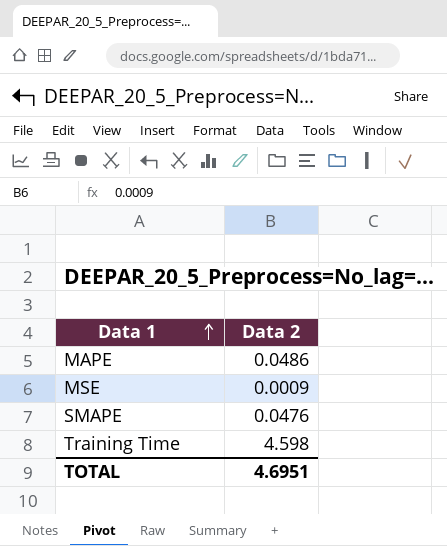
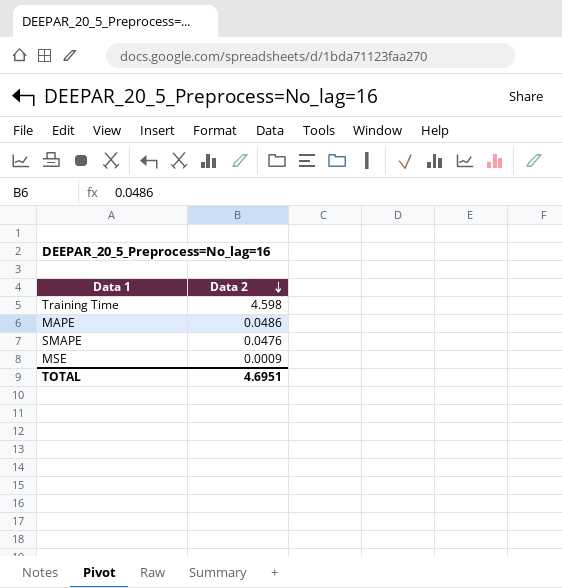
row order: Data 1 ascending -> Data 2 descending

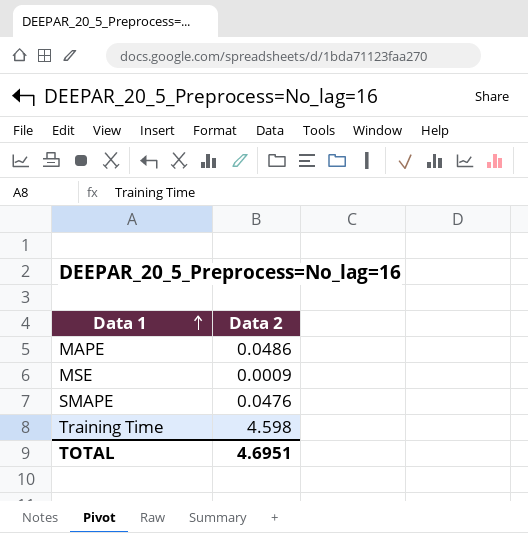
row order: Data 2 descending -> Data 1 ascending

